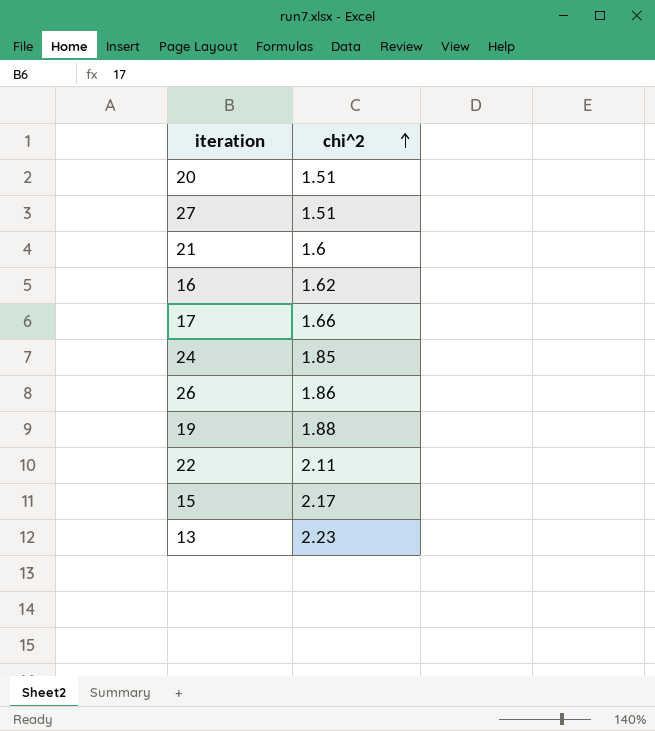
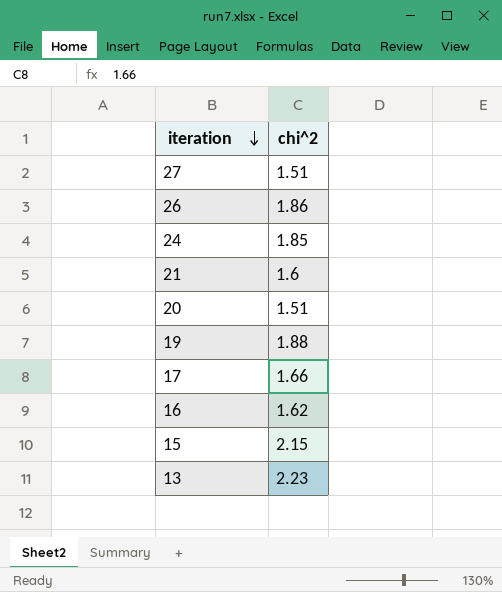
row order: chi^2 ascending -> iteration descending
row 22: 2.11 -> none
15 | chi^2: 2.17 -> 2.15

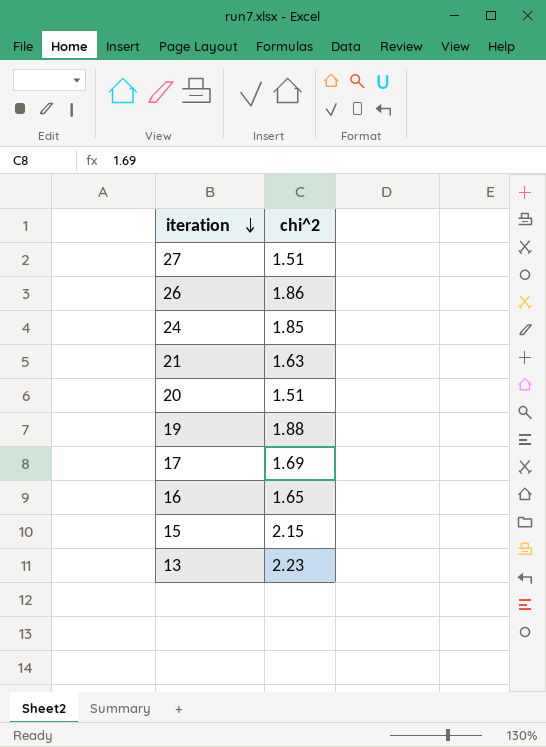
21 | chi^2: 1.6 -> 1.63
17 | chi^2: 1.66 -> 1.69
16 | chi^2: 1.62 -> 1.65

